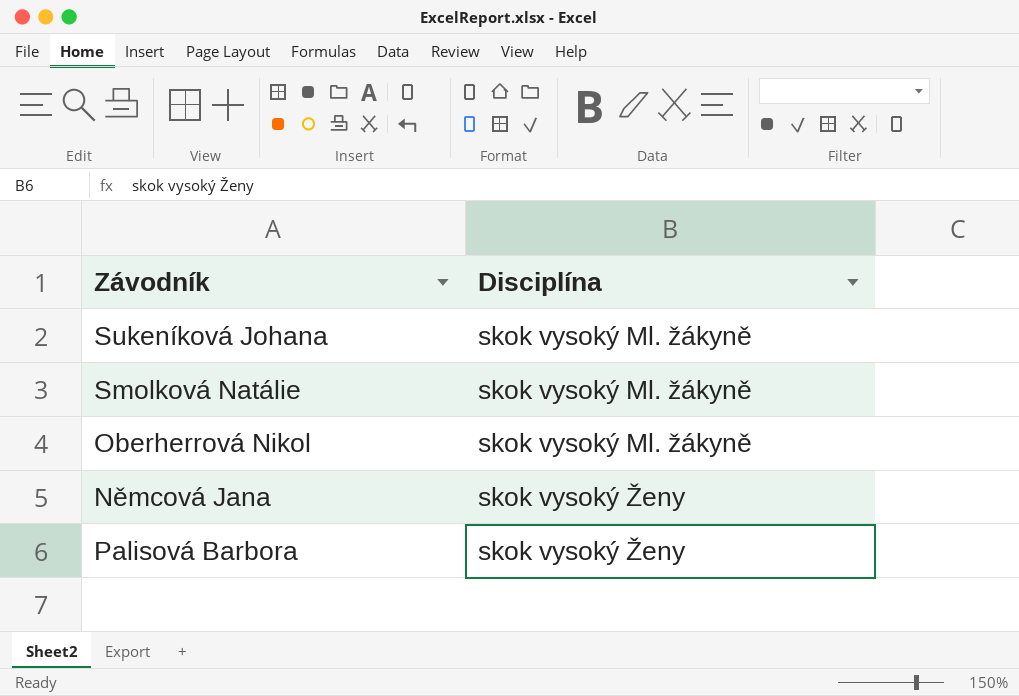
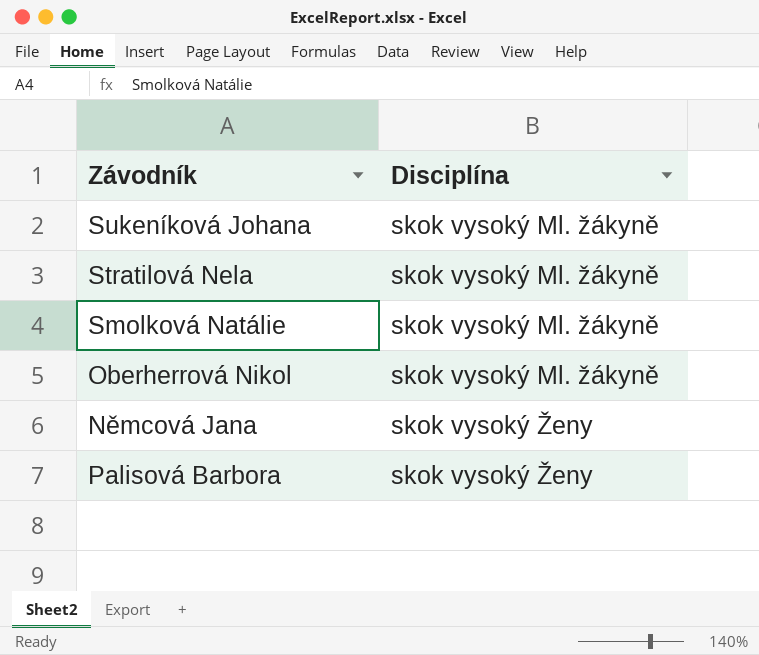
row Stratilová Nela: none -> skok vysoký Ml. žákyně

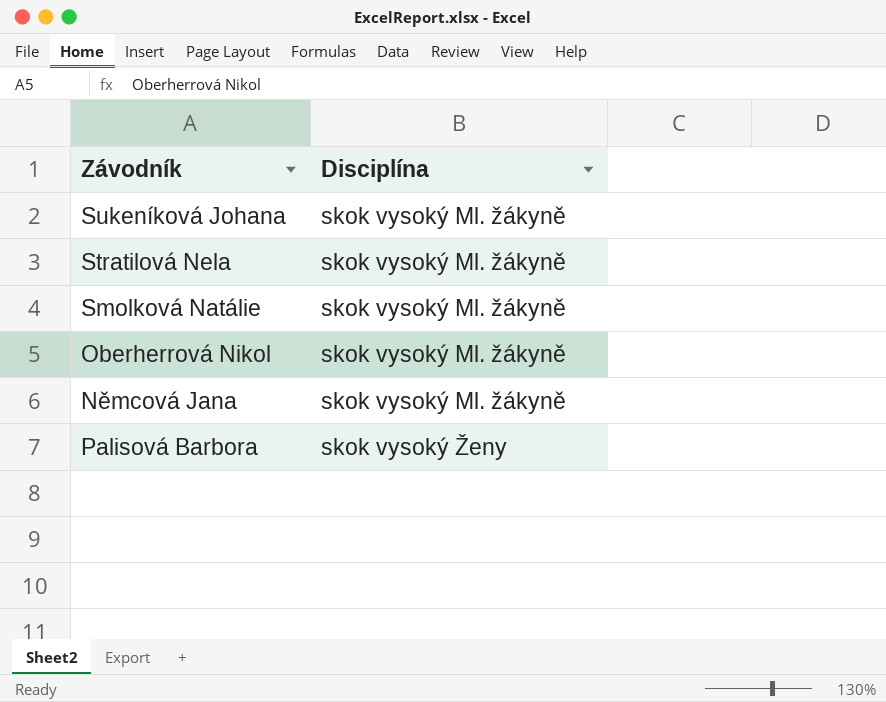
Němcová Jana | Disciplína: skok vysoký Ženy -> skok vysoký Ml. žákyně

